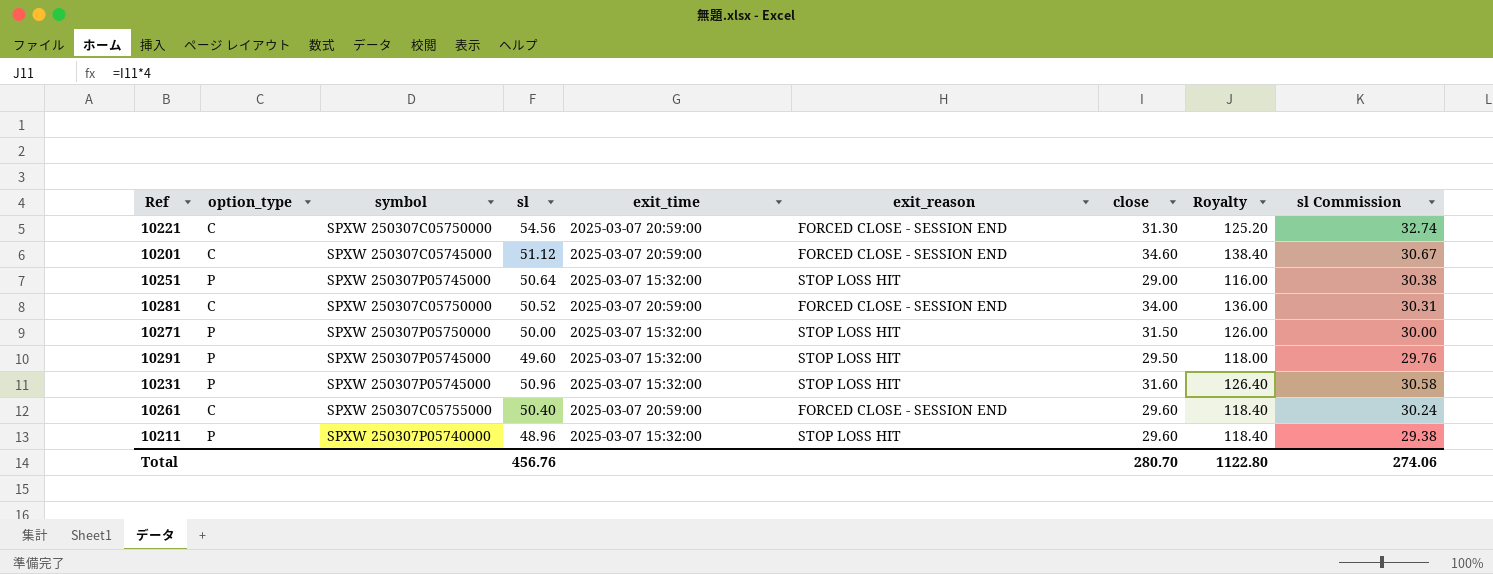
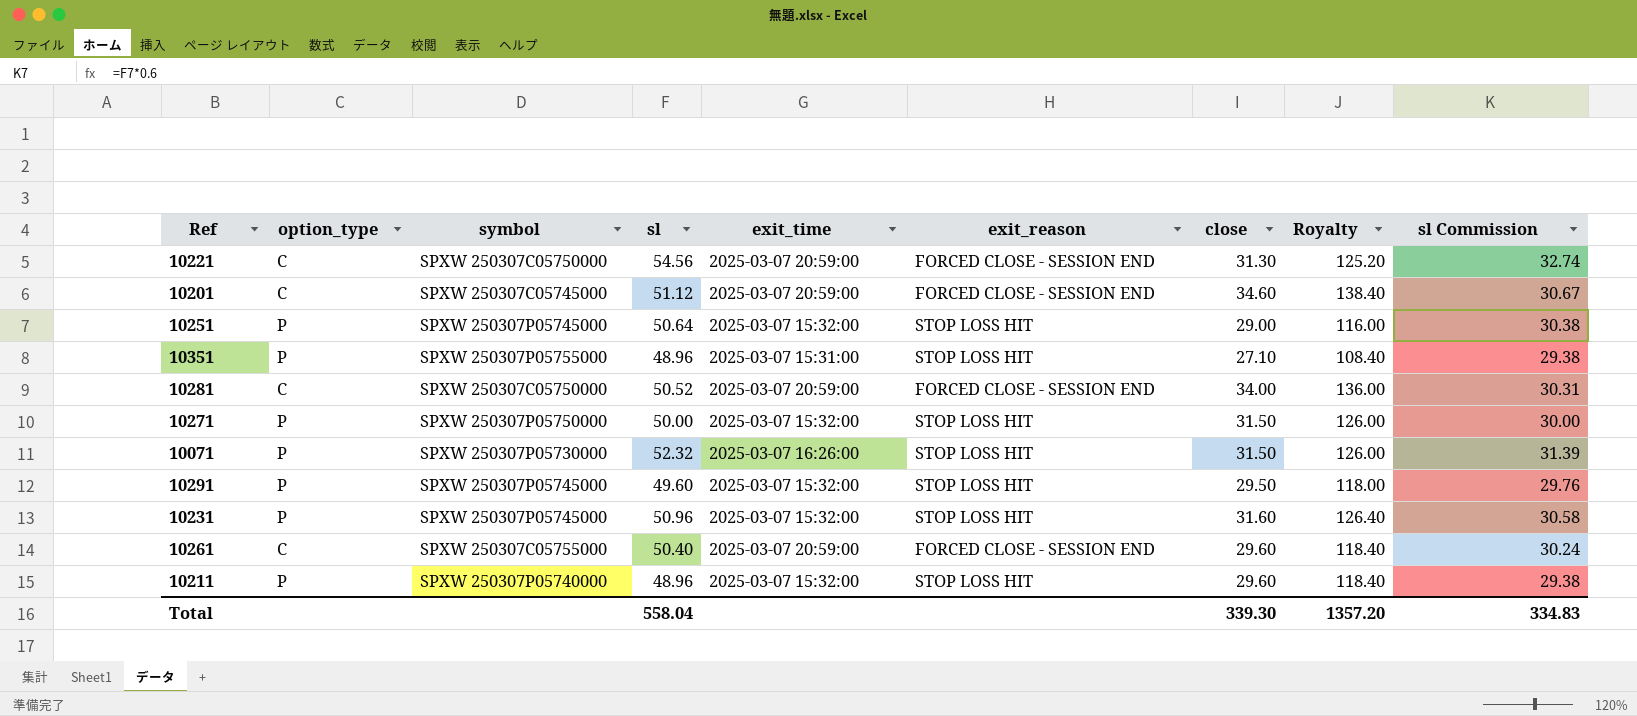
row 10351: none -> P | SPXW 250307P05755000 | 48.96 | 2025-03-07 15:31:00 | STOP LOSS HIT | 27.10 | 108.40 | 29.38
row 10071: none -> P | SPXW 250307P05730000 | 52.32 | 2025-03-07 16:26:00 | STOP LOSS HIT | 31.50 | 126.00 | 31.39
Total | sl: 456.76 -> 558.04
Total | close: 280.70 -> 339.30
Total | Royalty: 1122.80 -> 1357.20
Total | sl Commission: 274.06 -> 334.83

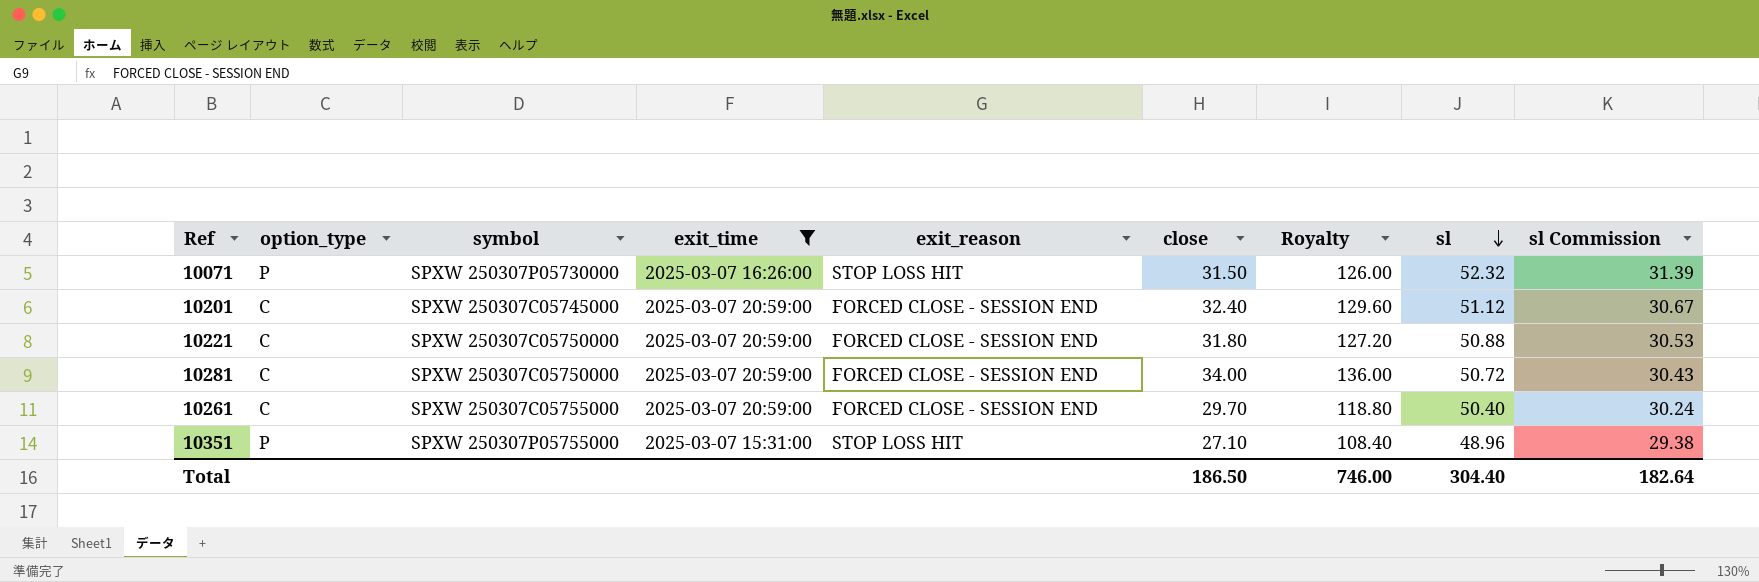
filter: none -> exit_time != 2025-03-07 15:32:00
row order: none -> sl descending
column sl | position: 4 -> 8
10201 | close: 34.60 -> 32.40
10201 | Royalty: 138.40 -> 129.60
10221 | close: 31.30 -> 31.80
10221 | Royalty: 125.20 -> 127.20
10221 | sl: 54.56 -> 50.88
10221 | sl Commission: 32.74 -> 30.53
10281 | sl: 50.52 -> 50.72
10281 | sl Commission: 30.31 -> 30.43
10261 | close: 29.60 -> 29.70
10261 | Royalty: 118.40 -> 118.80
Total | close: 339.30 -> 186.50
Total | Royalty: 1357.20 -> 746.00
Total | sl: 558.04 -> 304.40
Total | sl Commission: 334.83 -> 182.64

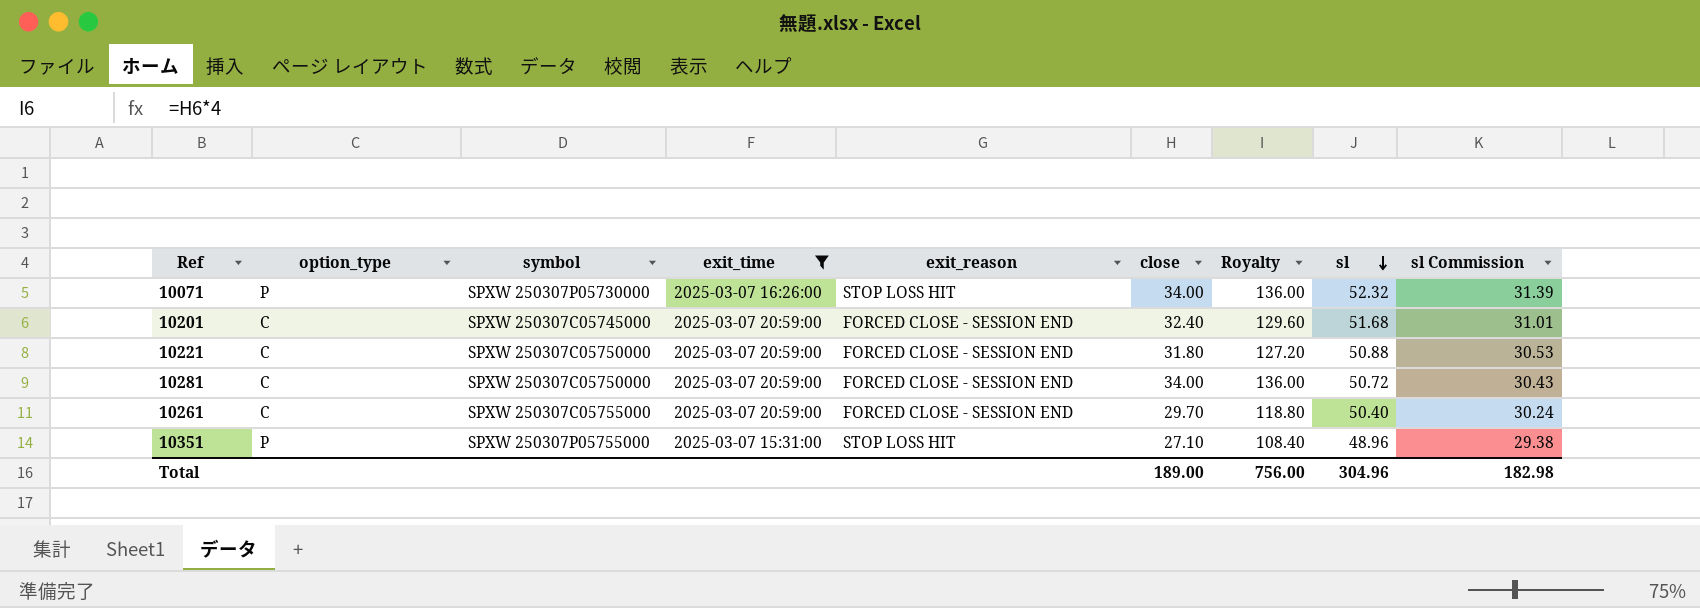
10071 | close: 31.50 -> 34.00
10071 | Royalty: 126.00 -> 136.00
10201 | sl: 51.12 -> 51.68
10201 | sl Commission: 30.67 -> 31.01
Total | close: 186.50 -> 189.00
Total | Royalty: 746.00 -> 756.00
Total | sl: 304.40 -> 304.96
Total | sl Commission: 182.64 -> 182.98

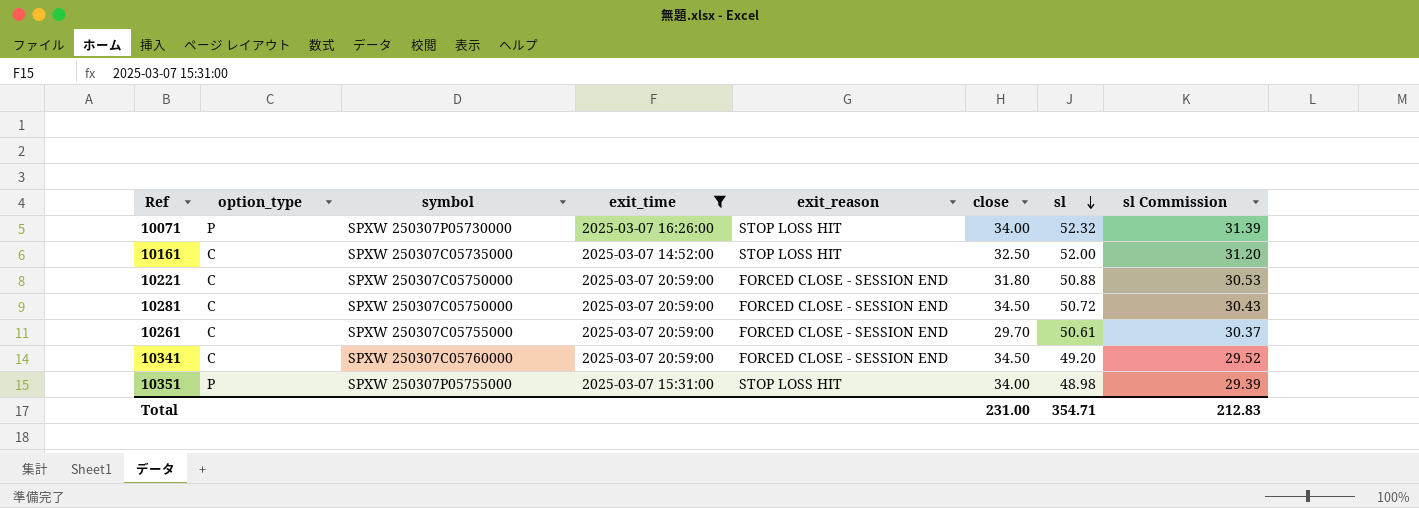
column Royalty | formula: [close] * 4 -> none
row 10201: C | SPXW 250307C05745000 | 2025-03-07 20:59:00 | FORCED CLOSE - SESSION END | 32.40 | 129.60 | 51.68 | 31.01 -> none
row 10161: none -> C | SPXW 250307C05735000 | 2025-03-07 14:52:00 | STOP LOSS HIT | 32.50 | 52.00 | 31.20
10281 | close: 34.00 -> 34.50
10261 | sl: 50.40 -> 50.61
10261 | sl Commission: 30.24 -> 30.37
row 10341: none -> C | SPXW 250307C05760000 | 2025-03-07 20:59:00 | FORCED CLOSE - SESSION END | 34.50 | 49.20 | 29.52
10351 | close: 27.10 -> 34.00
10351 | sl: 48.96 -> 48.98
10351 | sl Commission: 29.38 -> 29.39
Total | close: 189.00 -> 231.00
Total | sl: 304.96 -> 354.71
Total | sl Commission: 182.98 -> 212.83

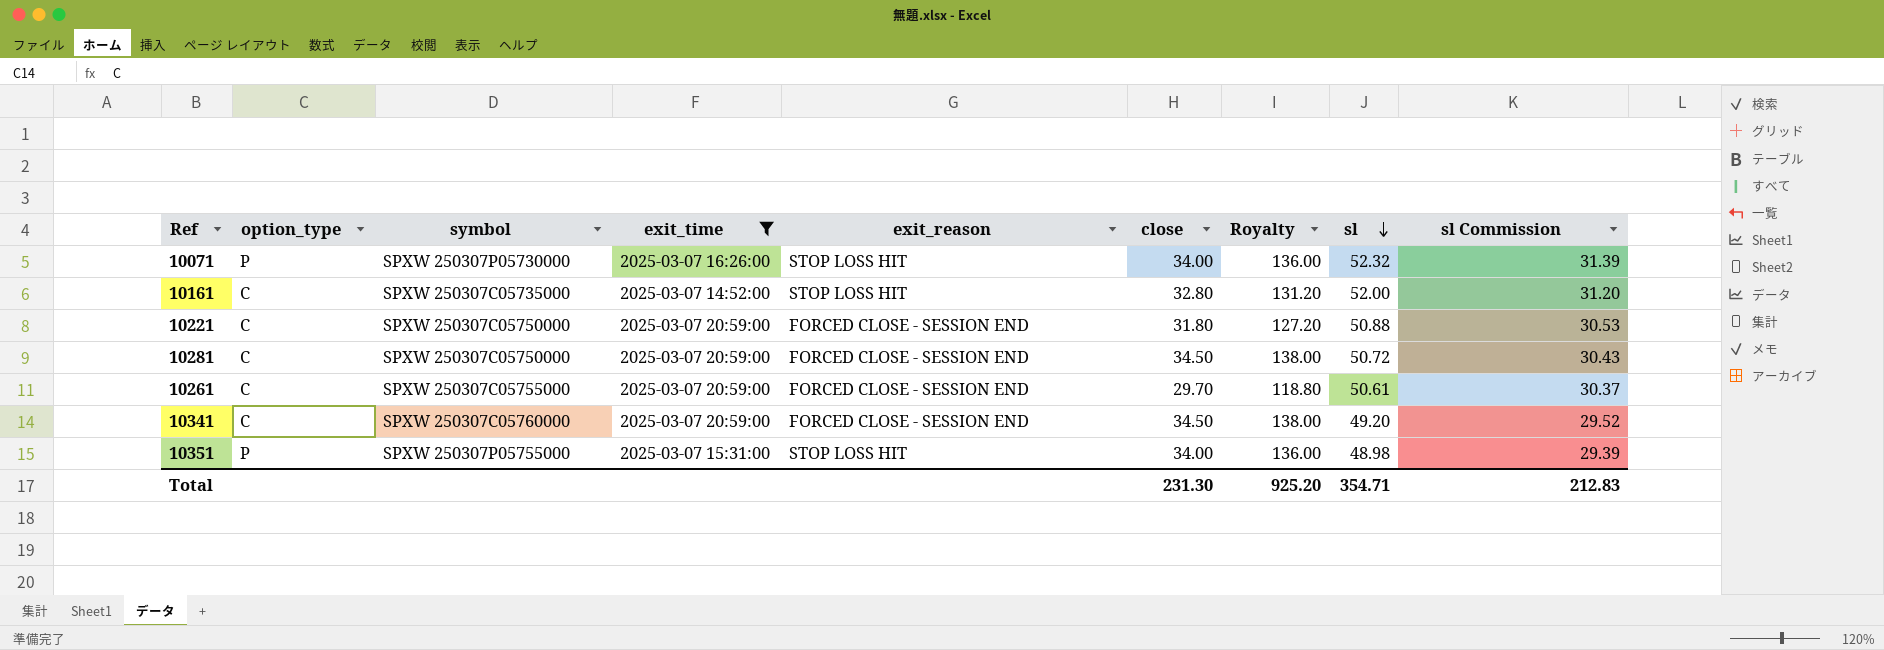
column Royalty | formula: none -> [close] * 4
10161 | close: 32.50 -> 32.80
Total | close: 231.00 -> 231.30

